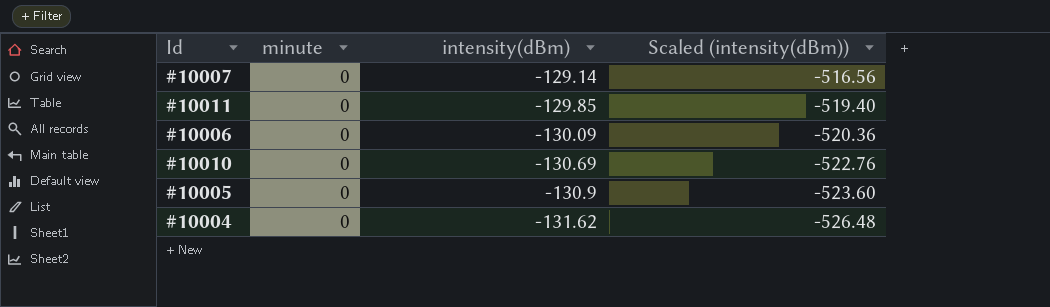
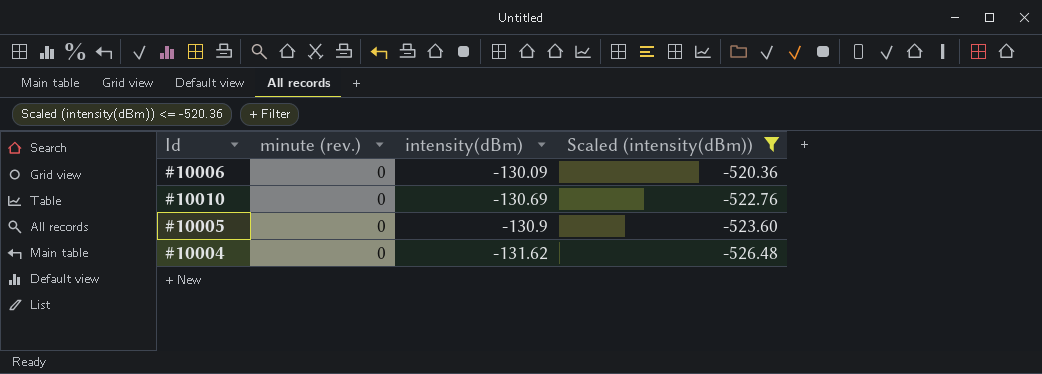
filter: none -> Scaled (intensity(dBm)) <= -520.36
column name: minute -> minute (rev.)

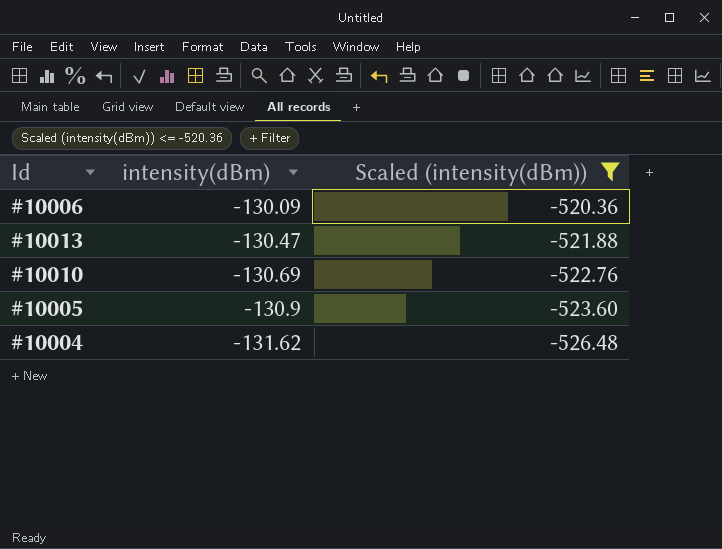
column minute (rev.) | position: 2 -> none
row #10013: none -> -130.47 | -521.88

